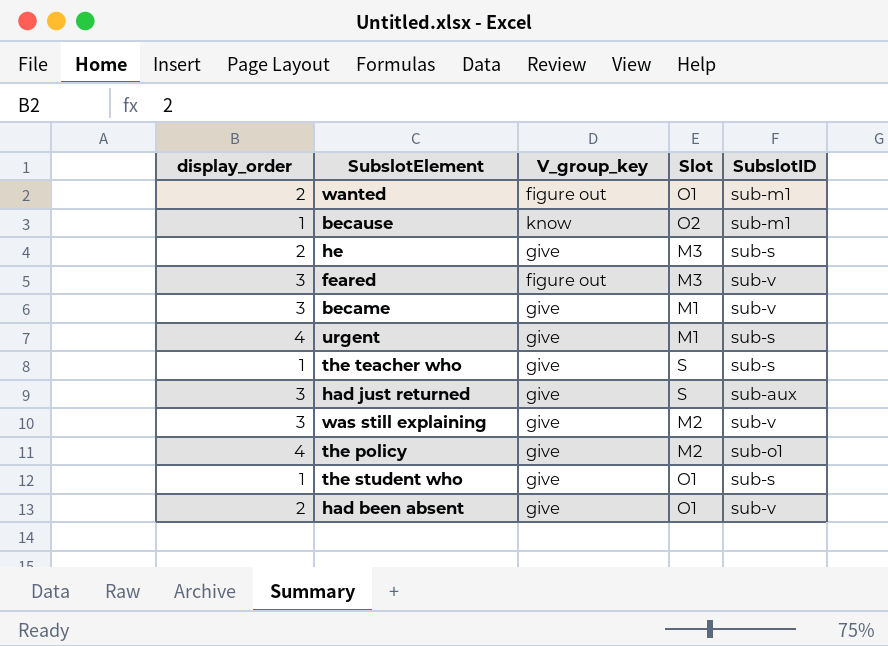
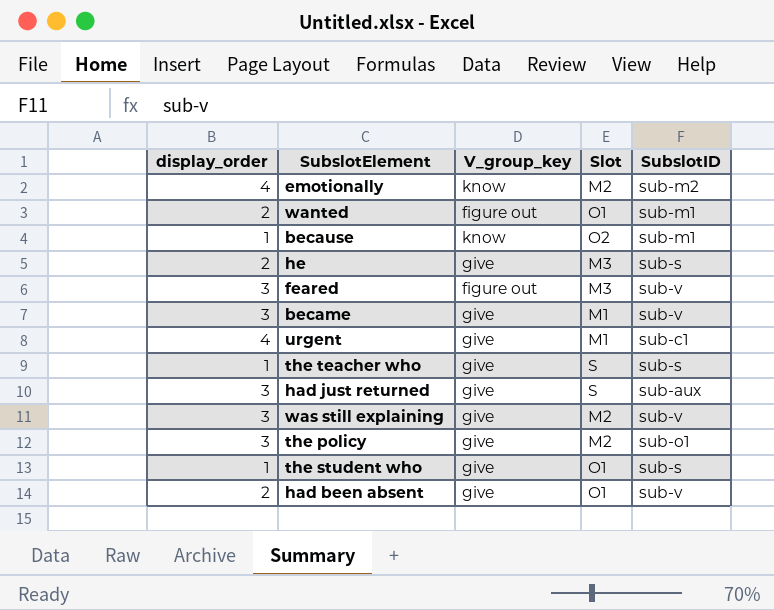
row emotionally: none -> 4 | know | M2 | sub-m2
urgent | SubslotID: sub-s -> sub-c1
the policy | display_order: 4 -> 3

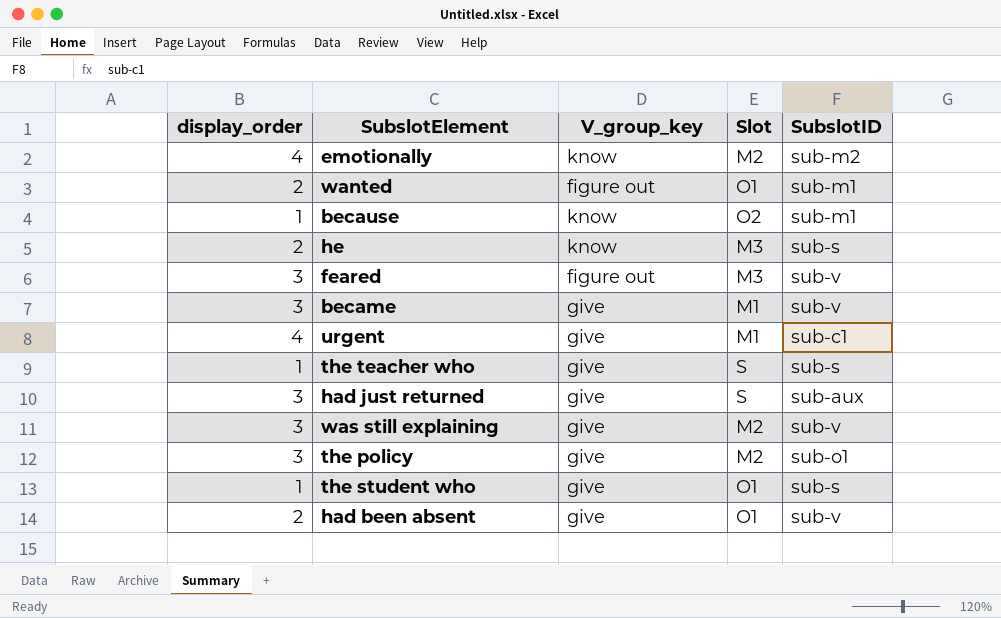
he | V_group_key: give -> know

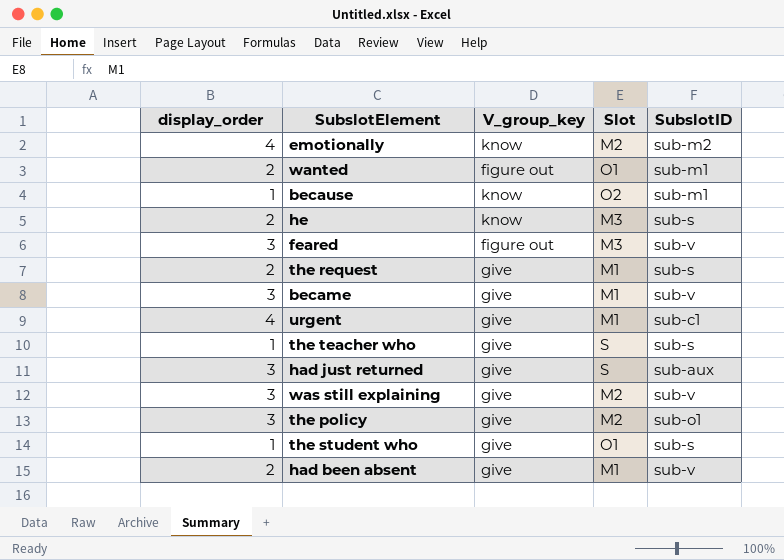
row the request: none -> 2 | give | M1 | sub-s
had been absent | Slot: O1 -> M1

